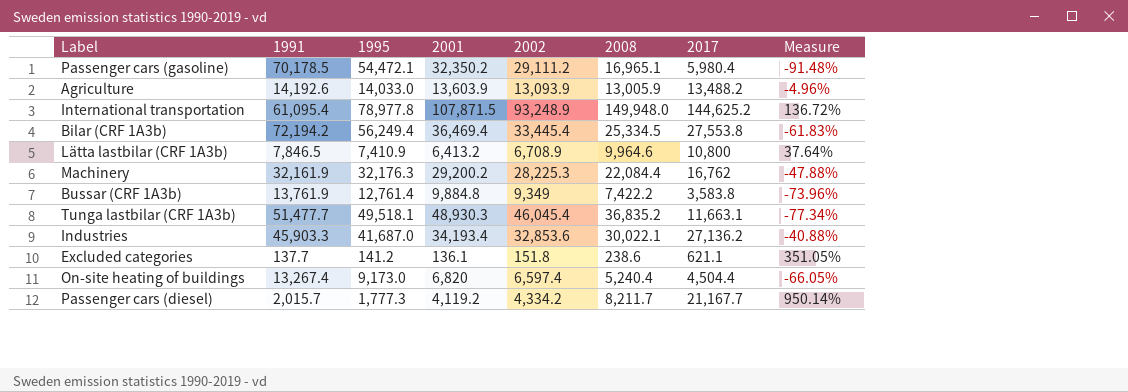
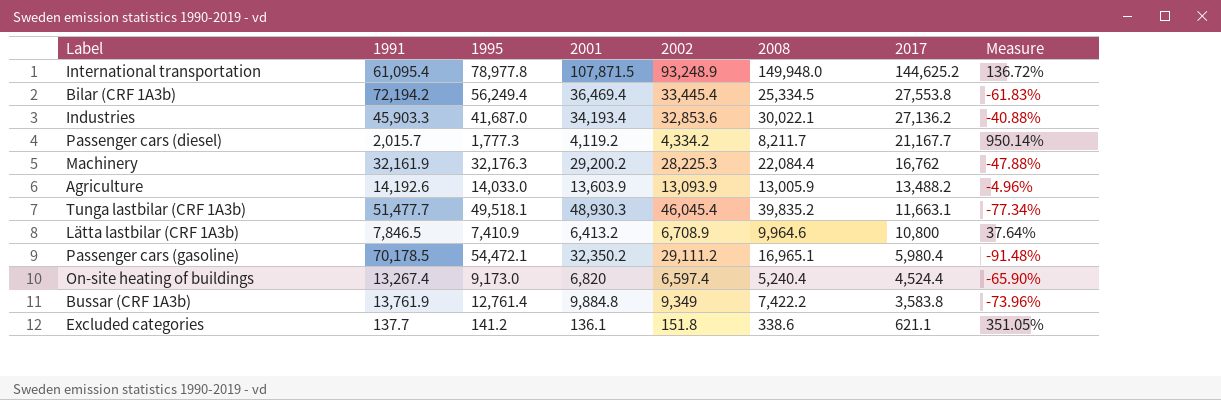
row order: none -> 2017 descending
Tunga lastbilar (CRF 1A3b) | 2008: 36,835.2 -> 39,835.2
On-site heating of buildings | 2017: 4,504.4 -> 4,524.4
On-site heating of buildings | Measure: -66.05% -> -65.90%
Excluded categories | 2008: 238.6 -> 338.6

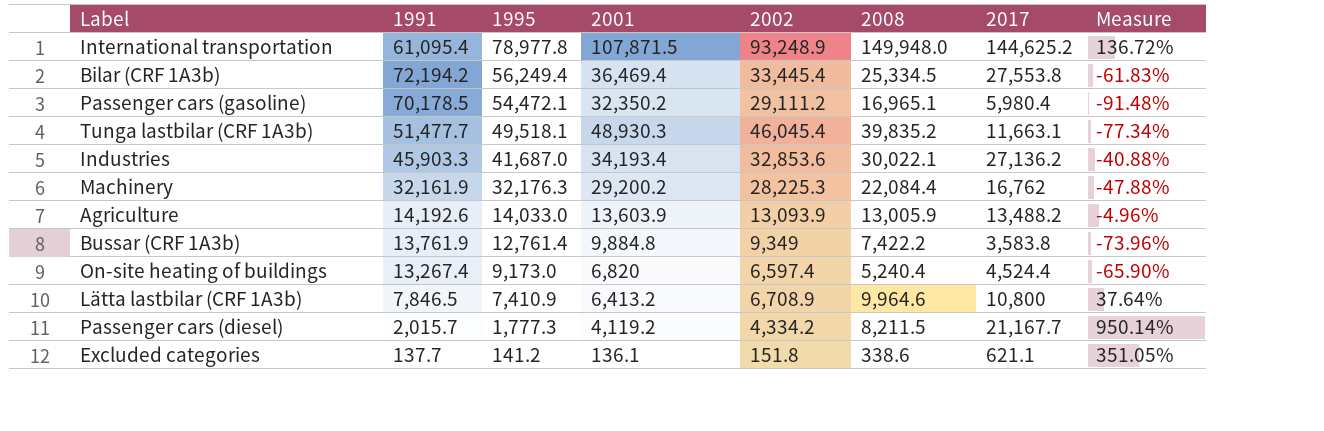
row order: 2017 descending -> 1995 descending
Passenger cars (diesel) | 2008: 8,211.7 -> 8,211.5

